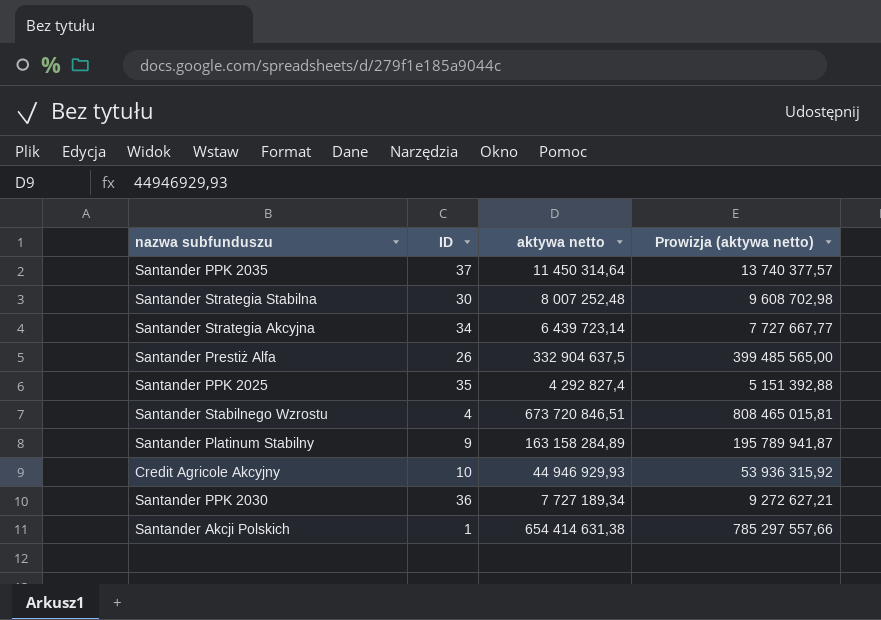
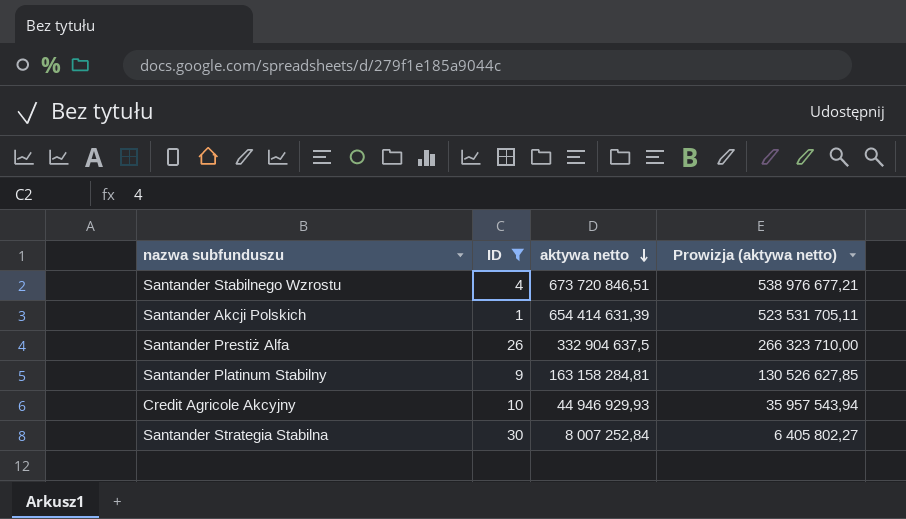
filter: none -> ID <= 30
row order: none -> aktywa netto descending
column Prowizja (aktywa netto) | formula: [aktywa netto] * 1,2 -> [aktywa netto] * 0,8
Santander Akcji Polskich | aktywa netto: 654 414 631,38 -> 654 414 631,39
Santander Platinum Stabilny | aktywa netto: 163 158 284,89 -> 163 158 284,81
Santander Strategia Stabilna | aktywa netto: 8 007 252,48 -> 8 007 252,84

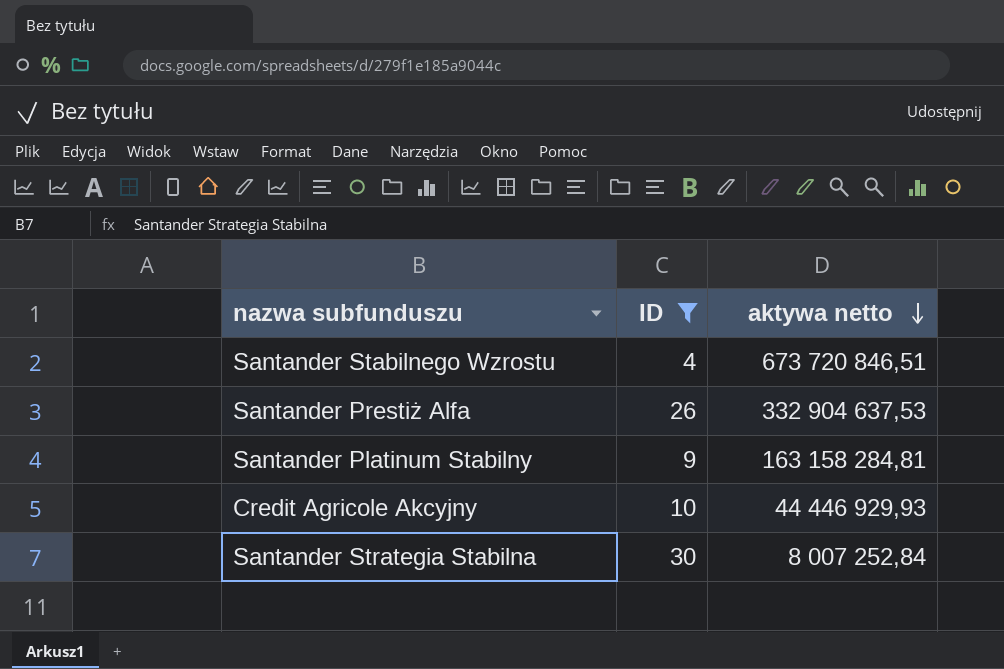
column Prowizja (aktywa netto) | formula: [aktywa netto] * 0,8 -> none
row Santander Akcji Polskich: 1 | 654 414 631,39 | 523 531 705,11 -> none
Santander Prestiż Alfa | aktywa netto: 332 904 637,5 -> 332 904 637,53
Credit Agricole Akcyjny | aktywa netto: 44 946 929,93 -> 44 446 929,93

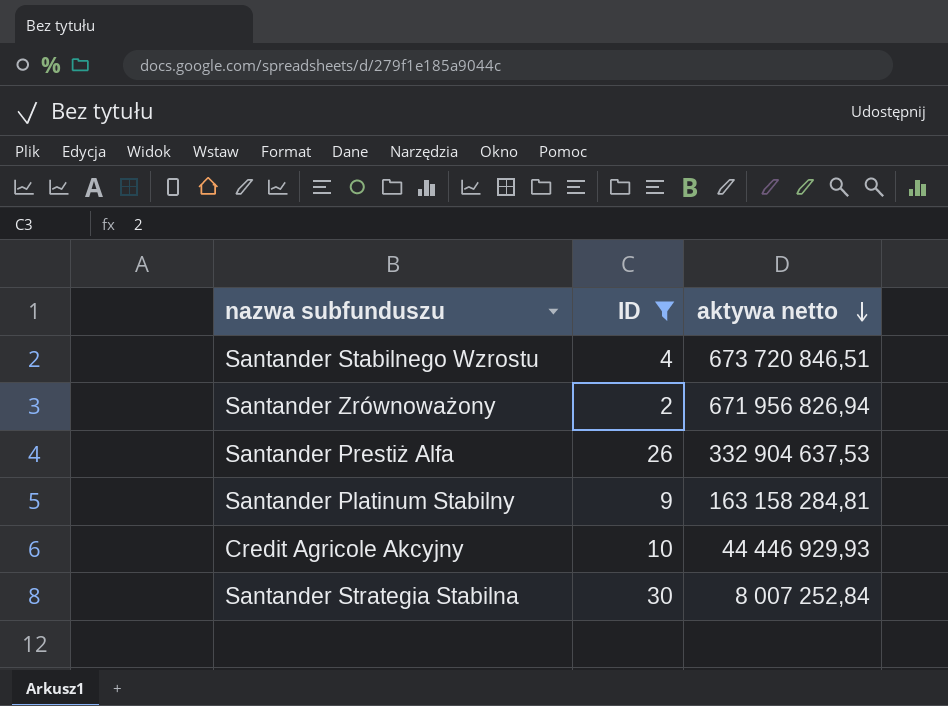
row Santander Zrównoważony: none -> 2 | 671 956 826,94

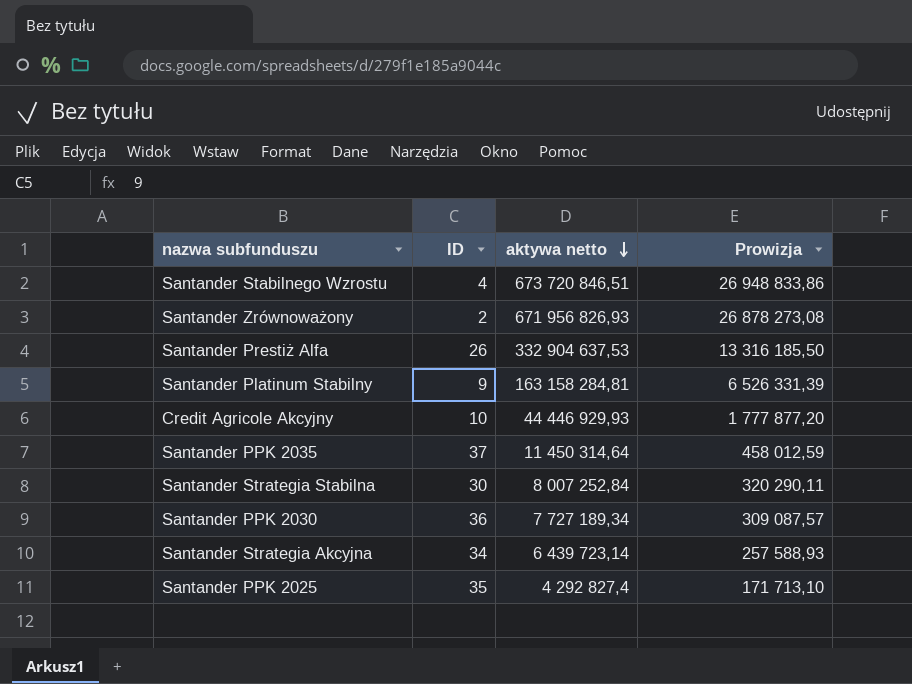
filter: ID <= 30 -> none
column Prowizja | formula: none -> [aktywa netto] * 0,04
Santander Zrównoważony | aktywa netto: 671 956 826,94 -> 671 956 826,93

